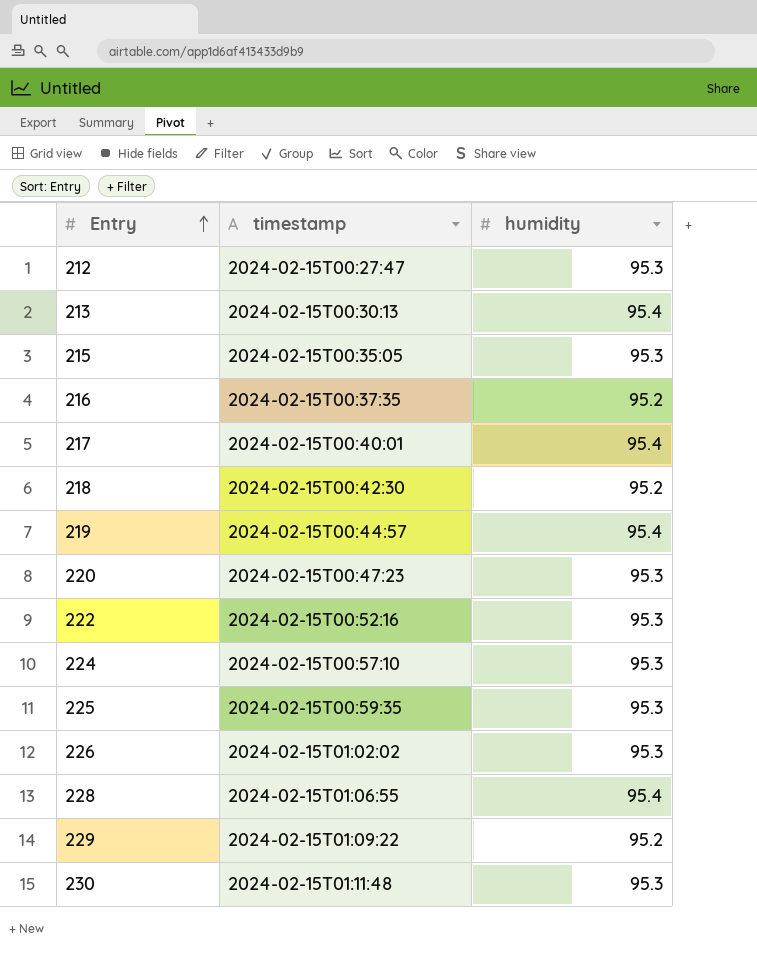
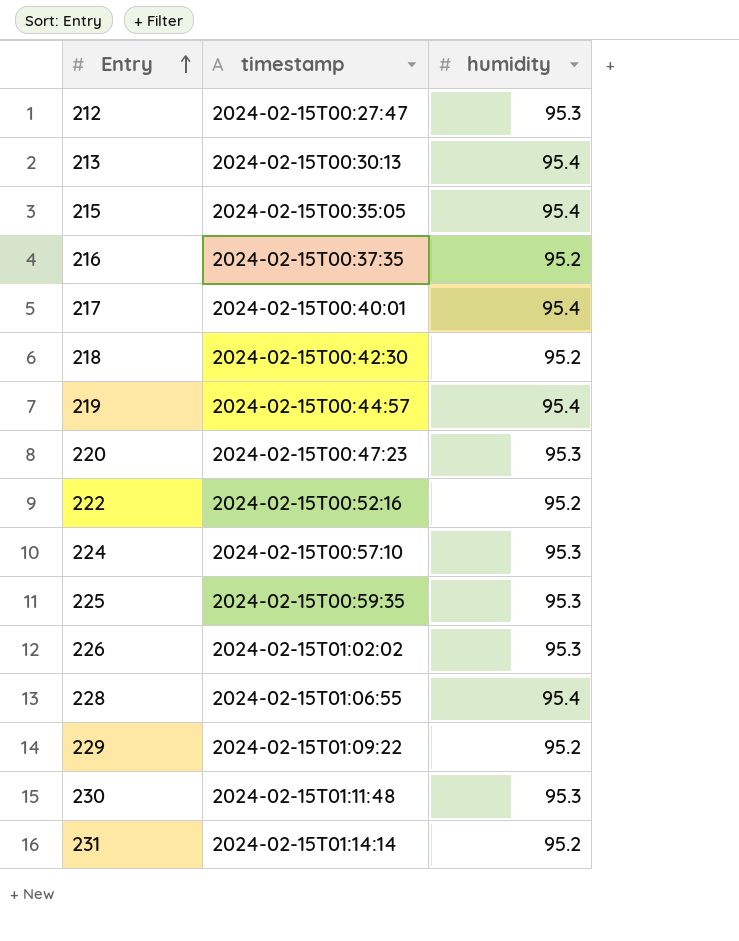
215 | humidity: 95.3 -> 95.4
222 | humidity: 95.3 -> 95.2
row 231: none -> 2024-02-15T01:14:14 | 95.2

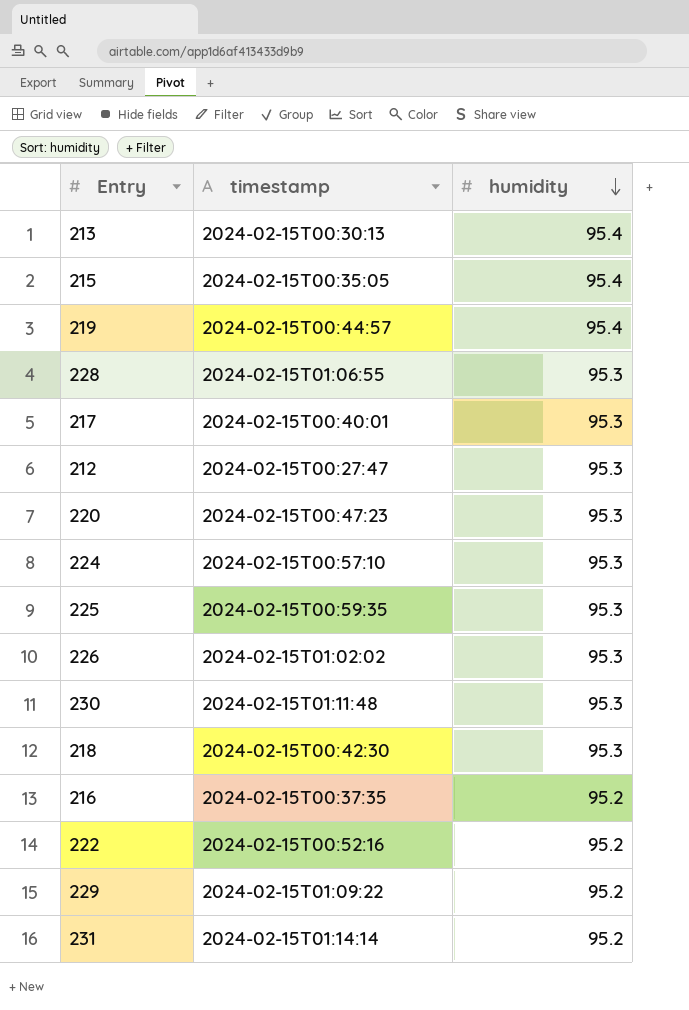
row order: Entry ascending -> humidity descending
228 | humidity: 95.4 -> 95.3
217 | humidity: 95.4 -> 95.3
218 | humidity: 95.2 -> 95.3

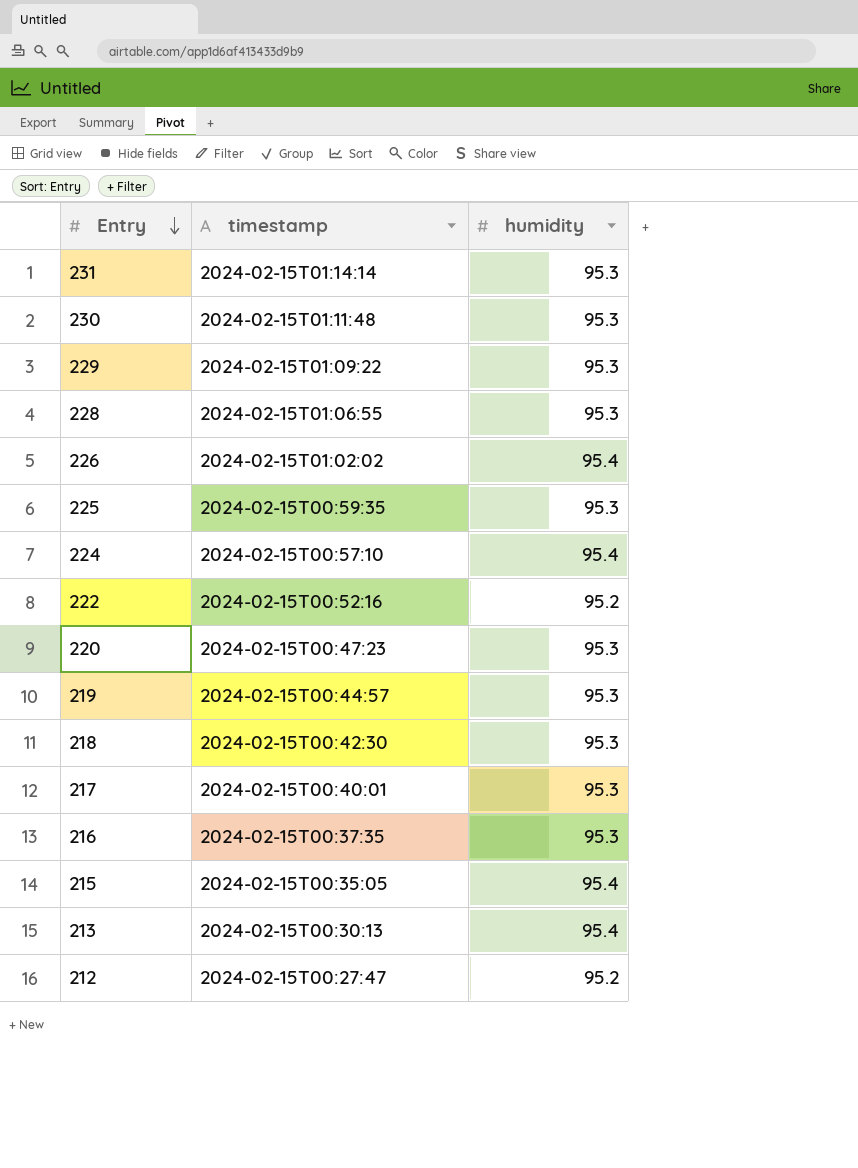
row order: humidity descending -> Entry descending
231 | humidity: 95.2 -> 95.3
229 | humidity: 95.2 -> 95.3
226 | humidity: 95.3 -> 95.4
224 | humidity: 95.3 -> 95.4
219 | humidity: 95.4 -> 95.3
216 | humidity: 95.2 -> 95.3
212 | humidity: 95.3 -> 95.2

